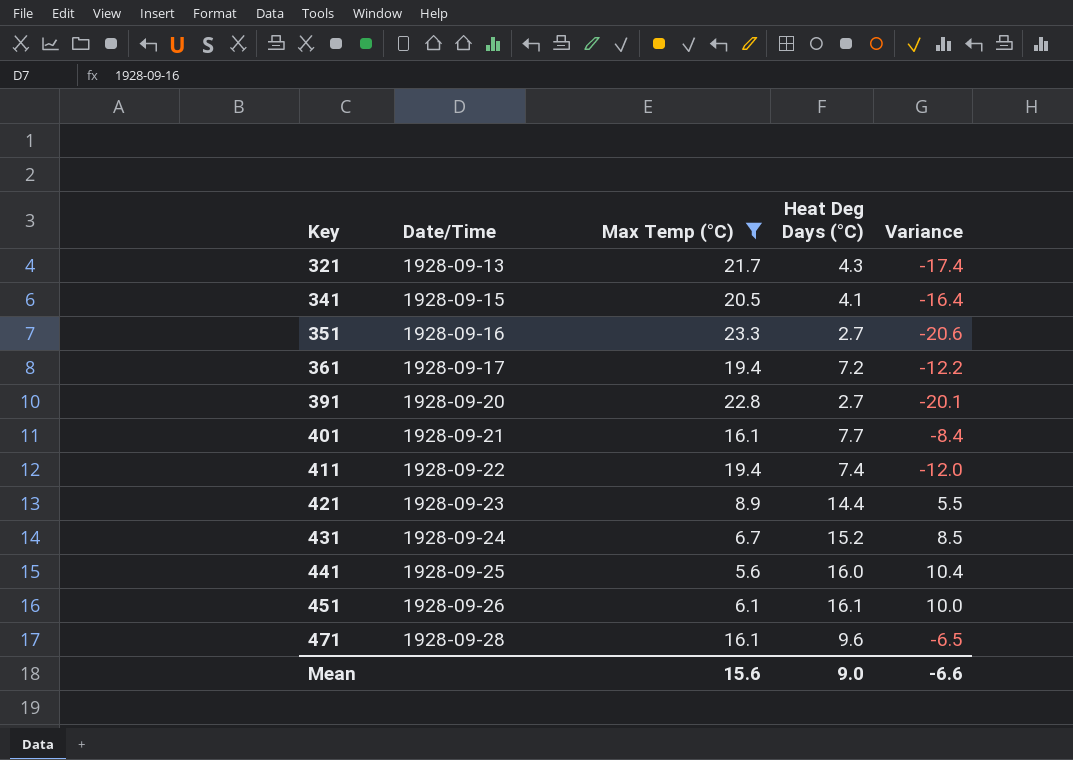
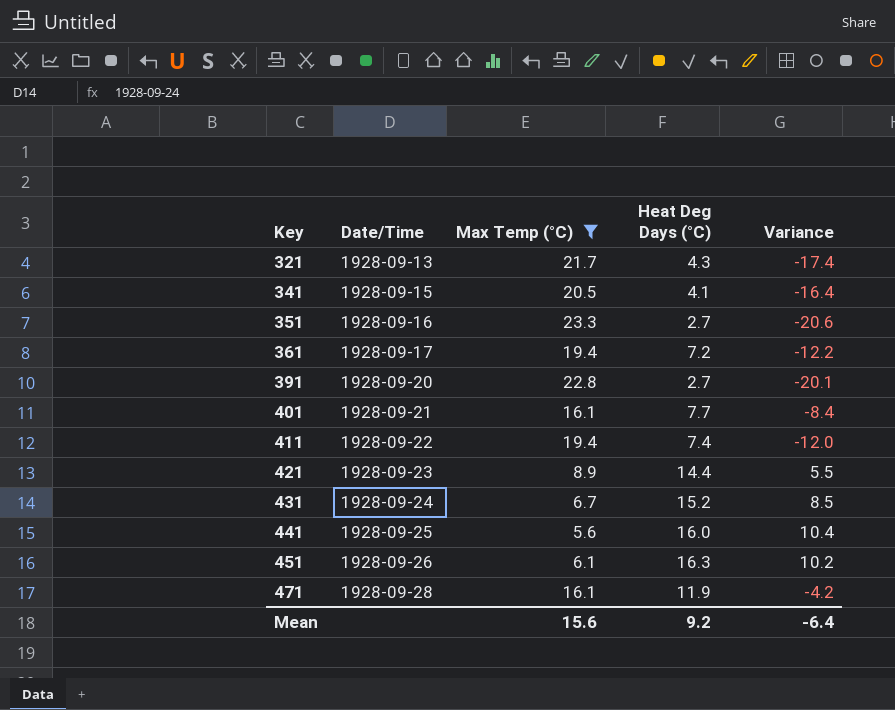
451 | Heat Deg Days (°C): 16.1 -> 16.3
451 | Variance: 10.0 -> 10.2
471 | Heat Deg Days (°C): 9.6 -> 11.9
471 | Variance: -6.5 -> -4.2
Mean | Heat Deg Days (°C): 9.0 -> 9.2
Mean | Variance: -6.6 -> -6.4

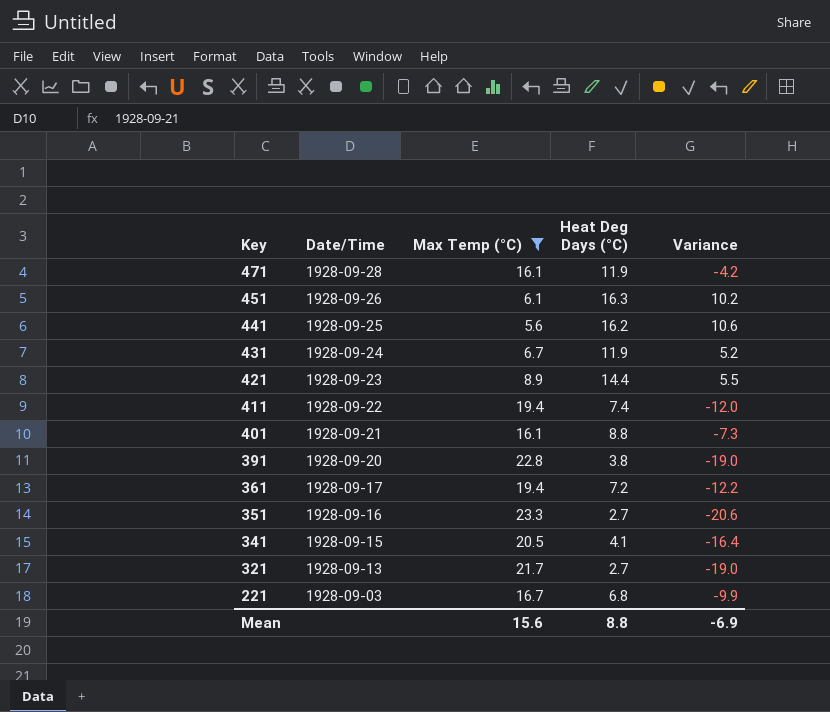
row order: Key ascending -> Key descending
441 | Heat Deg Days (°C): 16.0 -> 16.2
441 | Variance: 10.4 -> 10.6
431 | Heat Deg Days (°C): 15.2 -> 11.9
431 | Variance: 8.5 -> 5.2
401 | Heat Deg Days (°C): 7.7 -> 8.8
401 | Variance: -8.4 -> -7.3
391 | Heat Deg Days (°C): 2.7 -> 3.8
391 | Variance: -20.1 -> -19.0
321 | Heat Deg Days (°C): 4.3 -> 2.7
321 | Variance: -17.4 -> -19.0
row 221: none -> 1928-09-03 | 16.7 | 6.8 | -9.9
Mean | Heat Deg Days (°C): 9.2 -> 8.8
Mean | Variance: -6.4 -> -6.9

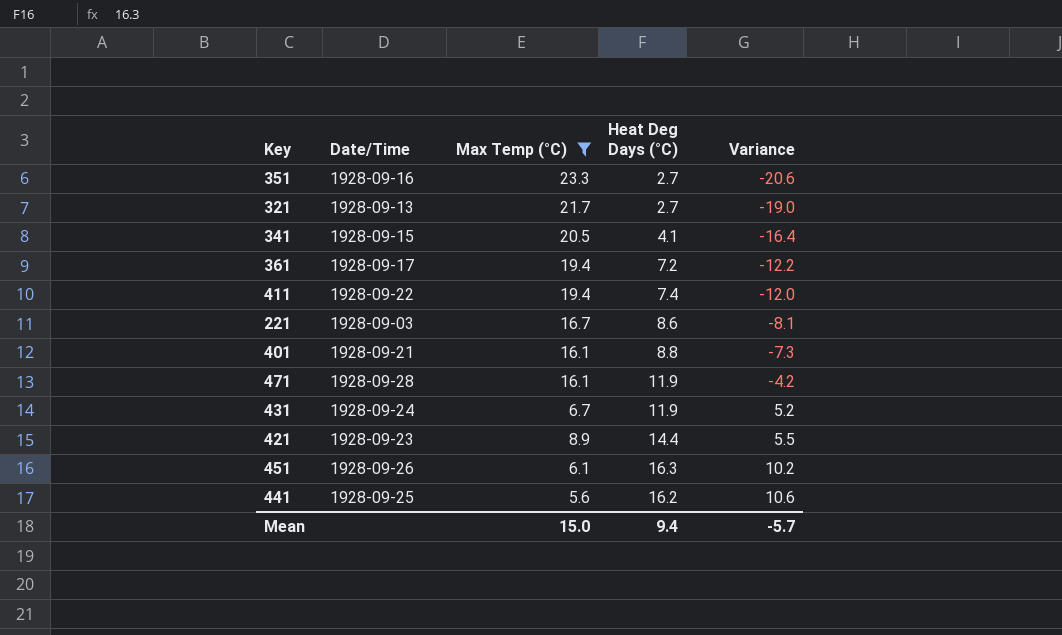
row order: Key descending -> Variance ascending
row 391: 1928-09-20 | 22.8 | 3.8 | -19.0 -> none
221 | Heat Deg Days (°C): 6.8 -> 8.6
221 | Variance: -9.9 -> -8.1
Mean | Max Temp (°C): 15.6 -> 15.0
Mean | Heat Deg Days (°C): 8.8 -> 9.4
Mean | Variance: -6.9 -> -5.7

